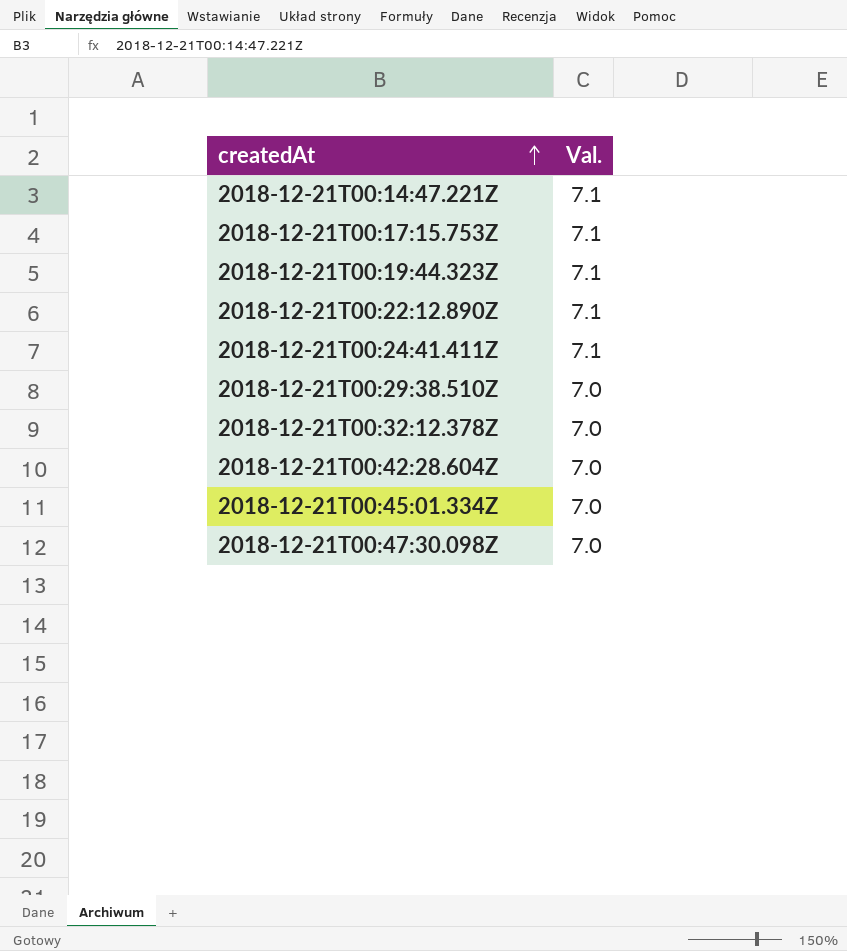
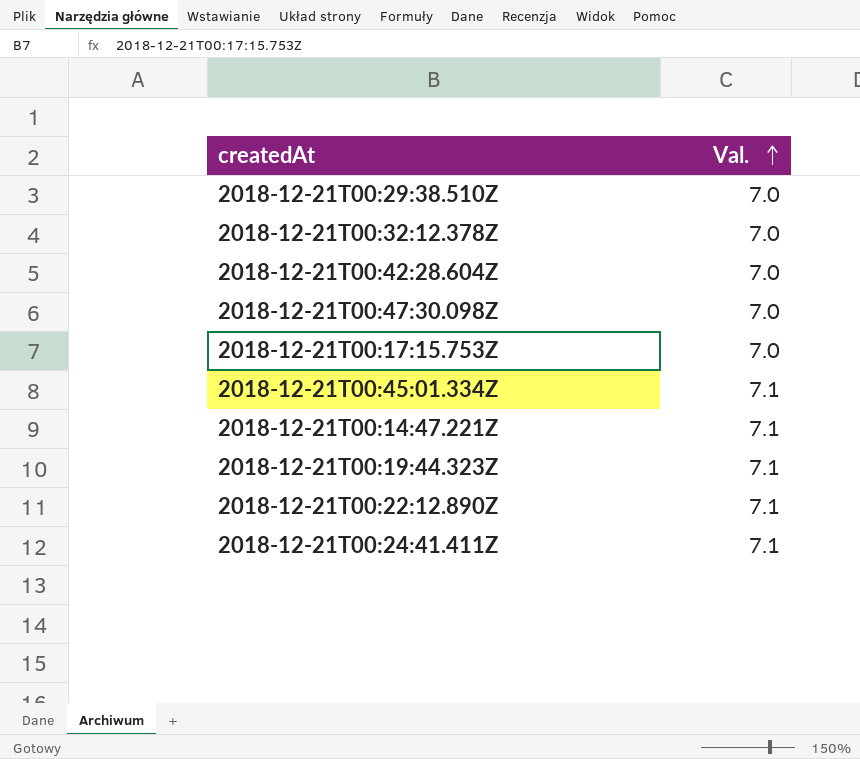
row order: createdAt ascending -> Val. ascending
2018-12-21T00:17:15.753Z | Val.: 7.1 -> 7.0
2018-12-21T00:45:01.334Z | Val.: 7.0 -> 7.1

